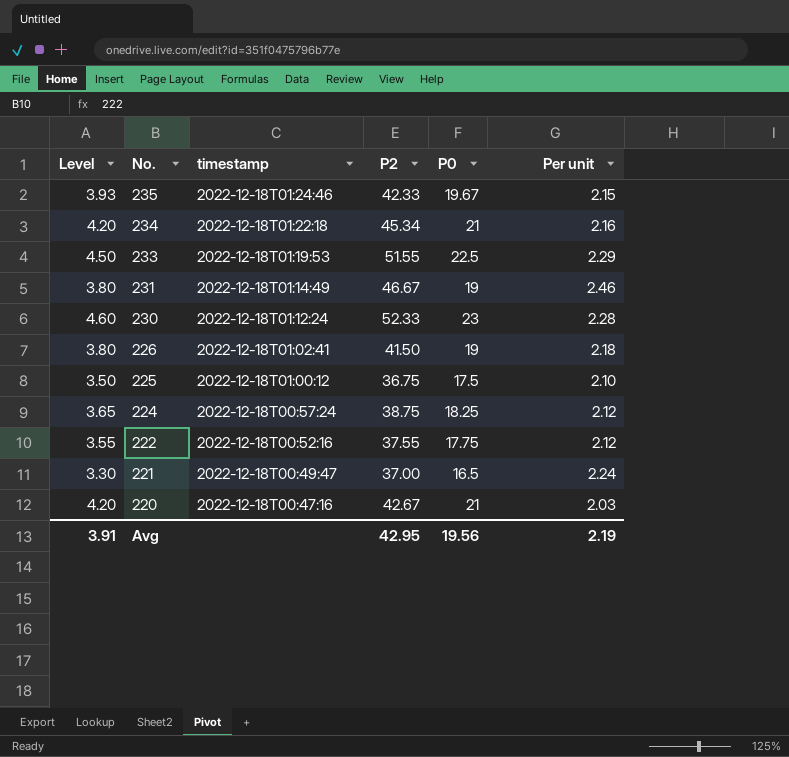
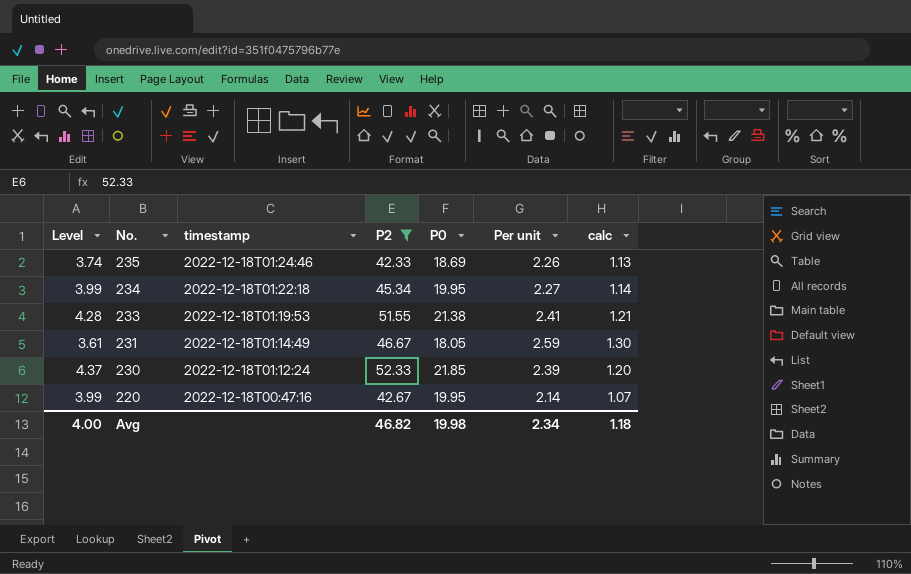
filter: none -> P2 >= 42.33
column calc | formula: none -> [Per unit] * 0.5
235 | Level: 3.93 -> 3.74
235 | P0: 19.67 -> 18.69
235 | Per unit: 2.15 -> 2.26
234 | Level: 4.20 -> 3.99
234 | P0: 21 -> 19.95
234 | Per unit: 2.16 -> 2.27
233 | Level: 4.50 -> 4.28
233 | P0: 22.5 -> 21.38
233 | Per unit: 2.29 -> 2.41
231 | Level: 3.80 -> 3.61
231 | P0: 19 -> 18.05
231 | Per unit: 2.46 -> 2.59
230 | Level: 4.60 -> 4.37
230 | P0: 23 -> 21.85
230 | Per unit: 2.28 -> 2.39
220 | Level: 4.20 -> 3.99
220 | P0: 21 -> 19.95
220 | Per unit: 2.03 -> 2.14
Avg | Level: 3.91 -> 4.00
Avg | P2: 42.95 -> 46.82
Avg | P0: 19.56 -> 19.98
Avg | Per unit: 2.19 -> 2.34

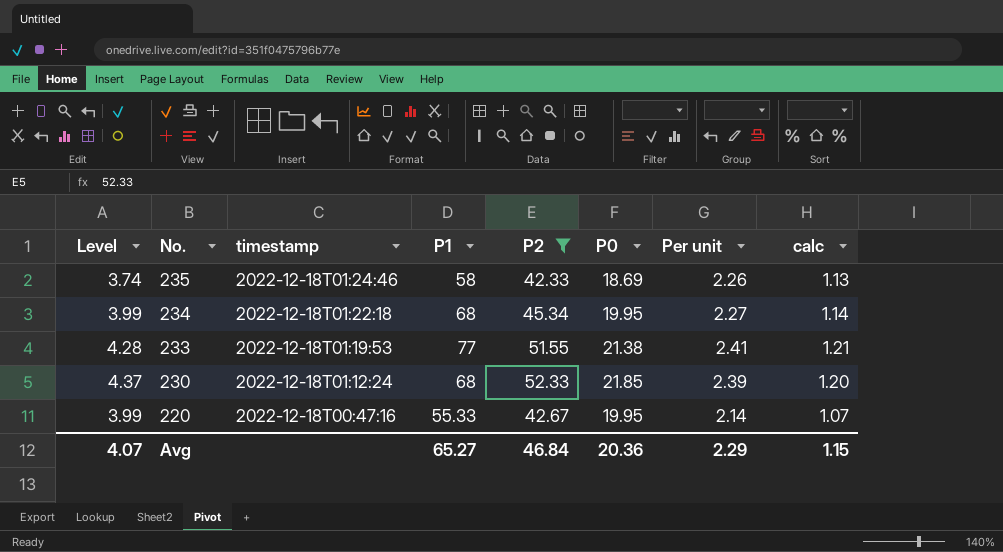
column P1 | position: none -> 4
row 231: 3.61 | 2022-12-18T01:14:49 | 46.67 | 18.05 | 2.59 | 1.30 -> none
Avg | Level: 4.00 -> 4.07
Avg | P2: 46.82 -> 46.84
Avg | P0: 19.98 -> 20.36
Avg | Per unit: 2.34 -> 2.29
Avg | calc: 1.18 -> 1.15

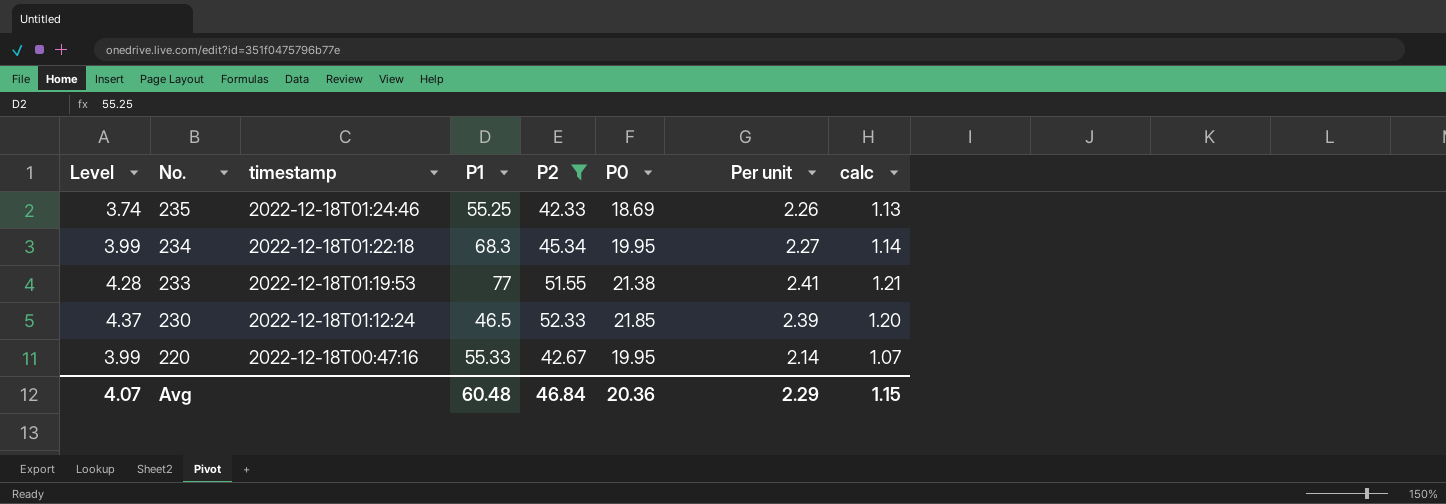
235 | P1: 58 -> 55.25
234 | P1: 68 -> 68.3
230 | P1: 68 -> 46.5
Avg | P1: 65.27 -> 60.48

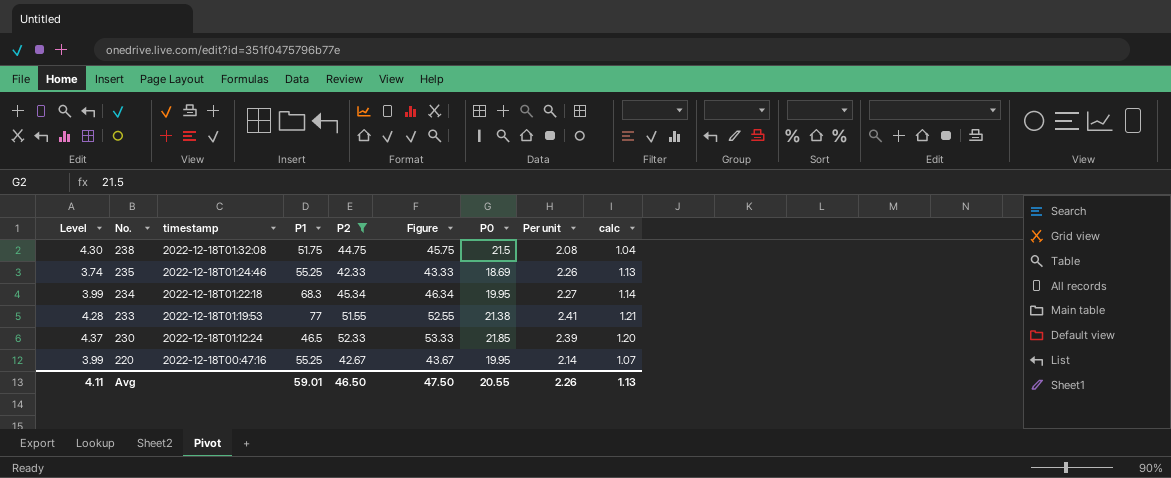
column Figure | formula: none -> [P2] + 1
row 238: none -> 4.30 | 2022-12-18T01:32:08 | 51.75 | 44.75 | 45.75 | 21.5 | 2.08 | 1.04
220 | P1: 55.33 -> 55.25
Avg | Level: 4.07 -> 4.11
Avg | P1: 60.48 -> 59.01
Avg | P2: 46.84 -> 46.50
Avg | P0: 20.36 -> 20.55
Avg | Per unit: 2.29 -> 2.26
Avg | calc: 1.15 -> 1.13

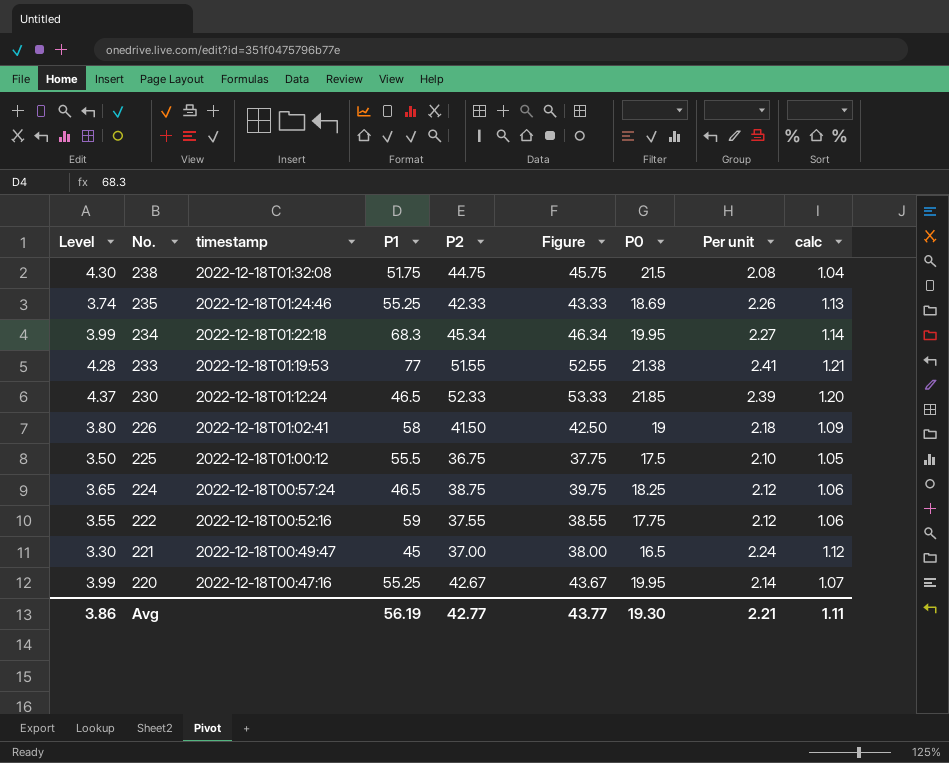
filter: P2 >= 42.33 -> none
Avg | Level: 4.11 -> 3.86
Avg | P1: 59.01 -> 56.19
Avg | P2: 46.50 -> 42.77
Avg | Figure: 47.50 -> 43.77
Avg | P0: 20.55 -> 19.30
Avg | Per unit: 2.26 -> 2.21
Avg | calc: 1.13 -> 1.11

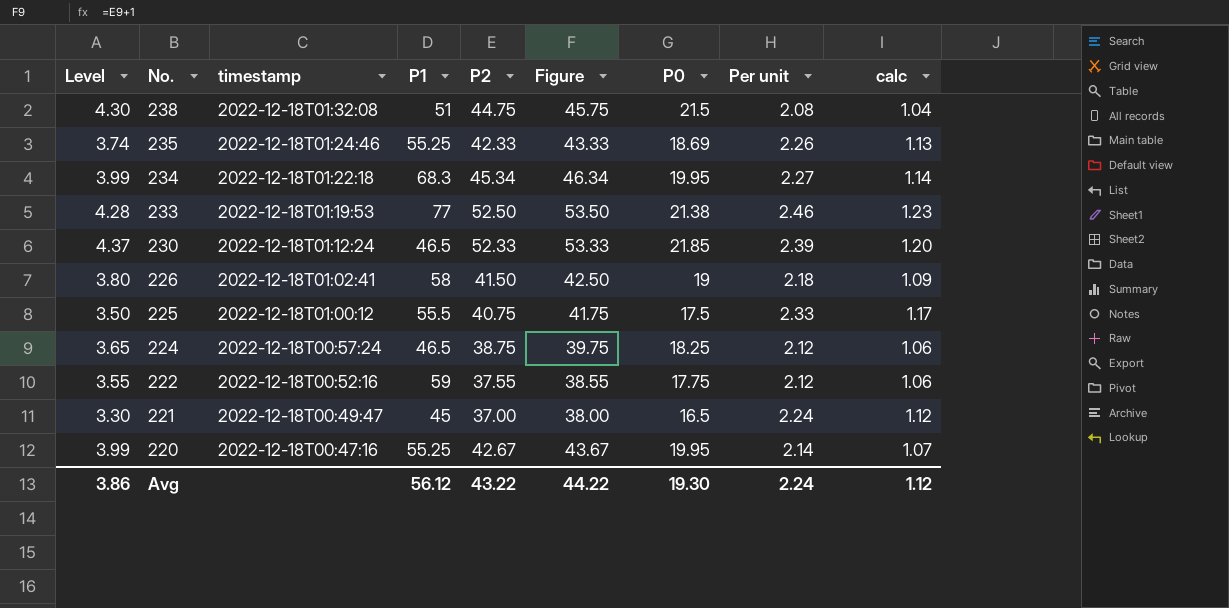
238 | P1: 51.75 -> 51
233 | P2: 51.55 -> 52.50
233 | Figure: 52.55 -> 53.50
233 | Per unit: 2.41 -> 2.46
233 | calc: 1.21 -> 1.23
225 | P2: 36.75 -> 40.75
225 | Figure: 37.75 -> 41.75
225 | Per unit: 2.10 -> 2.33
225 | calc: 1.05 -> 1.17
Avg | P1: 56.19 -> 56.12
Avg | P2: 42.77 -> 43.22
Avg | Figure: 43.77 -> 44.22
Avg | Per unit: 2.21 -> 2.24
Avg | calc: 1.11 -> 1.12

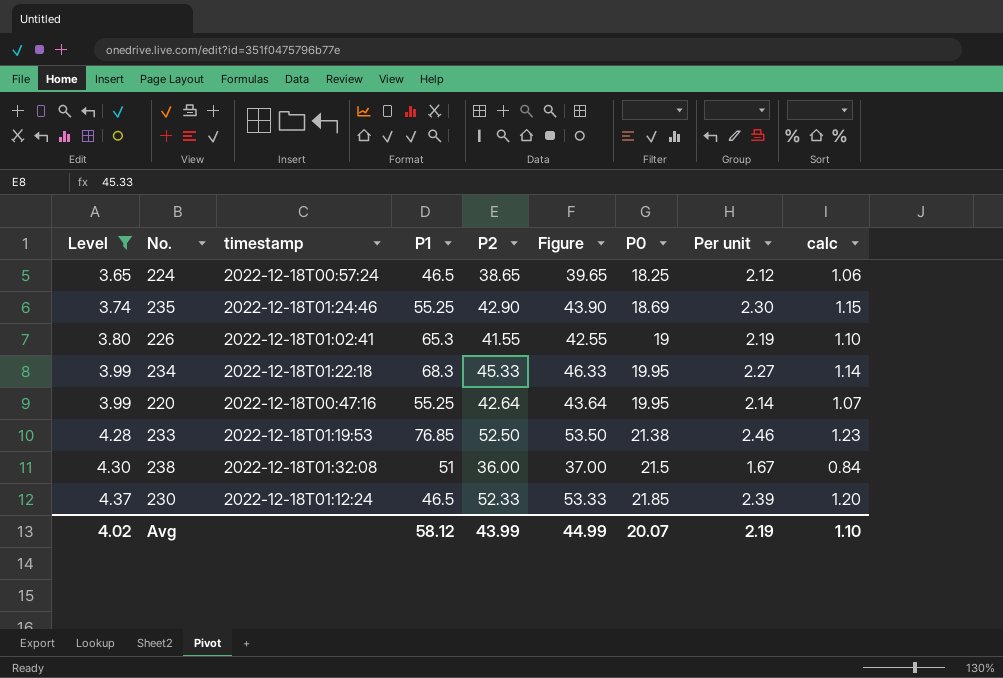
filter: none -> Level >= 3.65
row order: No. descending -> Level ascending
224 | P2: 38.75 -> 38.65
224 | Figure: 39.75 -> 39.65
235 | P2: 42.33 -> 42.90
235 | Figure: 43.33 -> 43.90
235 | Per unit: 2.26 -> 2.30
235 | calc: 1.13 -> 1.15
226 | P1: 58 -> 65.3
226 | P2: 41.50 -> 41.55
226 | Figure: 42.50 -> 42.55
226 | Per unit: 2.18 -> 2.19
226 | calc: 1.09 -> 1.10
234 | P2: 45.34 -> 45.33
234 | Figure: 46.34 -> 46.33
220 | P2: 42.67 -> 42.64
220 | Figure: 43.67 -> 43.64
233 | P1: 77 -> 76.85
238 | P2: 44.75 -> 36.00
238 | Figure: 45.75 -> 37.00
238 | Per unit: 2.08 -> 1.67
238 | calc: 1.04 -> 0.84
Avg | Level: 3.86 -> 4.02
Avg | P1: 56.12 -> 58.12
Avg | P2: 43.22 -> 43.99
Avg | Figure: 44.22 -> 44.99
Avg | P0: 19.30 -> 20.07
Avg | Per unit: 2.24 -> 2.19
Avg | calc: 1.12 -> 1.10

